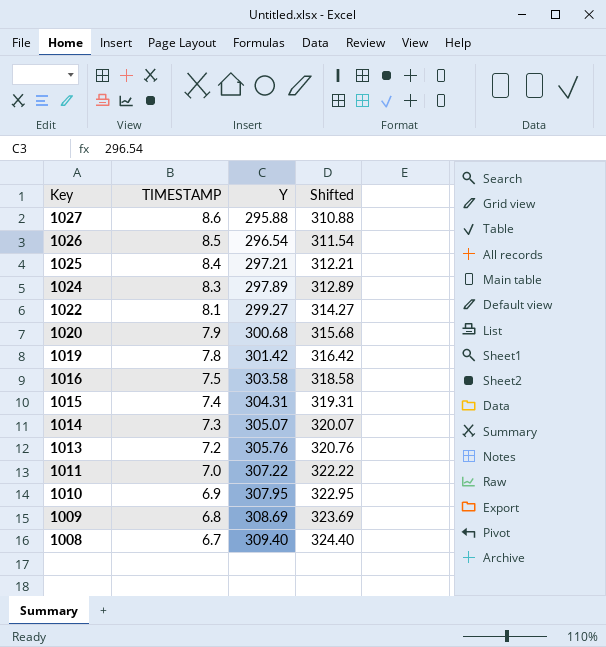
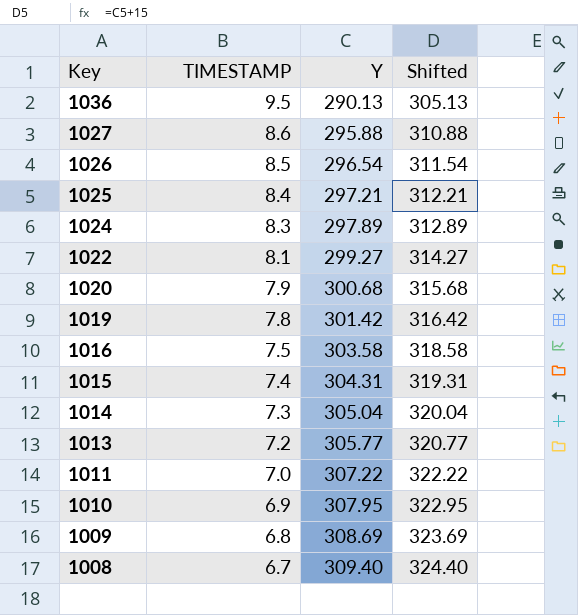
row 1036: none -> 9.5 | 290.13 | 305.13
1014 | Y: 305.07 -> 305.04
1014 | Shifted: 320.07 -> 320.04
1013 | Y: 305.76 -> 305.77
1013 | Shifted: 320.76 -> 320.77

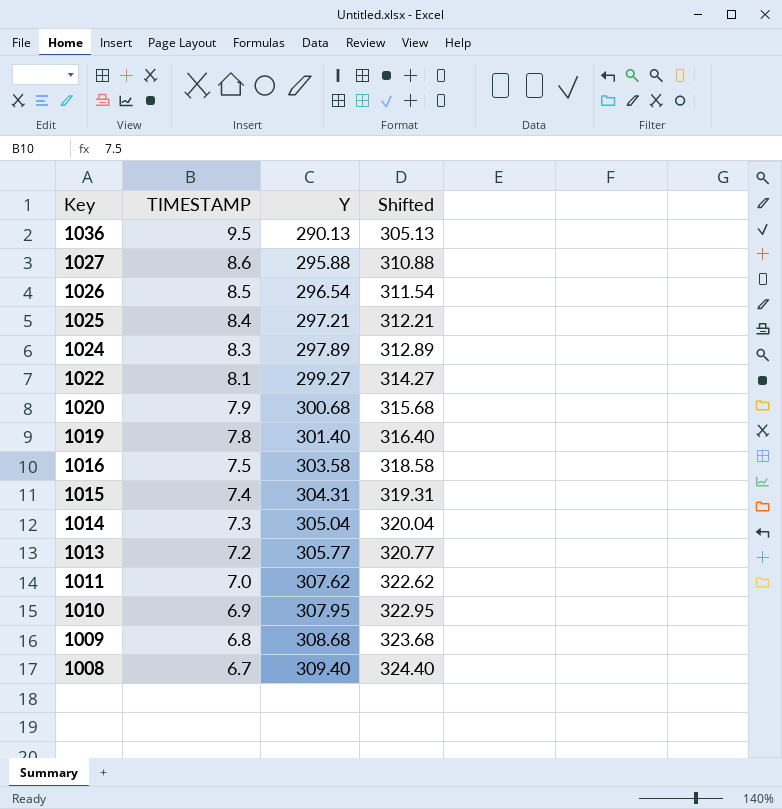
1019 | Y: 301.42 -> 301.40
1019 | Shifted: 316.42 -> 316.40
1011 | Y: 307.22 -> 307.62
1011 | Shifted: 322.22 -> 322.62
1009 | Y: 308.69 -> 308.68
1009 | Shifted: 323.69 -> 323.68

